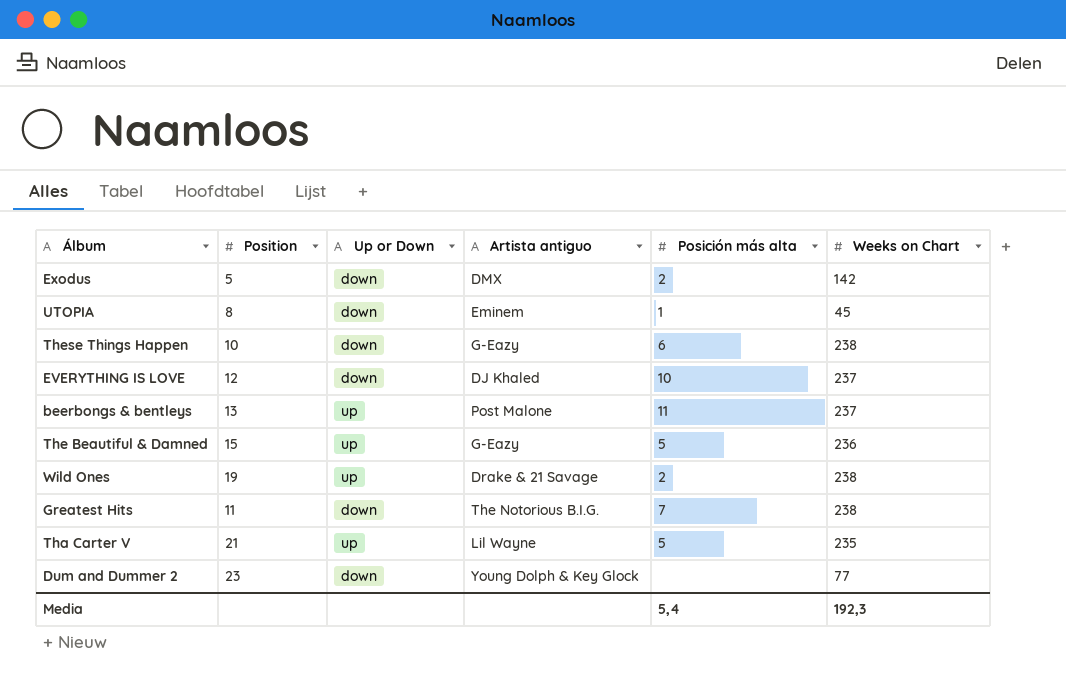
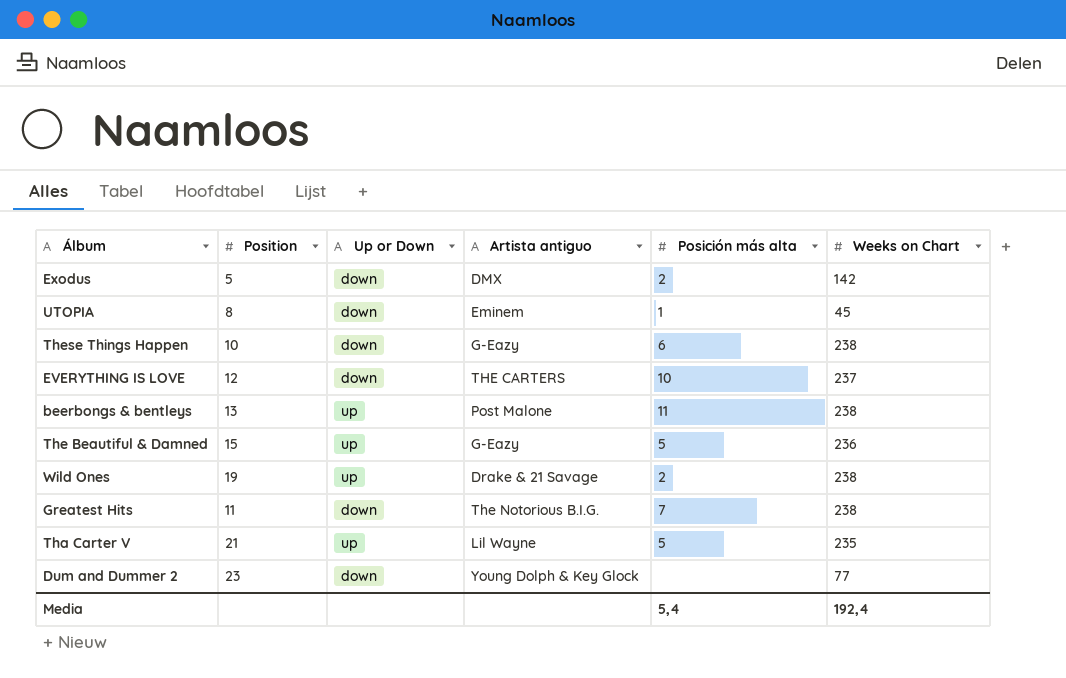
EVERYTHING IS LOVE | Artista antiguo: DJ Khaled -> THE CARTERS
beerbongs & bentleys | Weeks on Chart: 237 -> 238
Media | Weeks on Chart: 192,3 -> 192,4

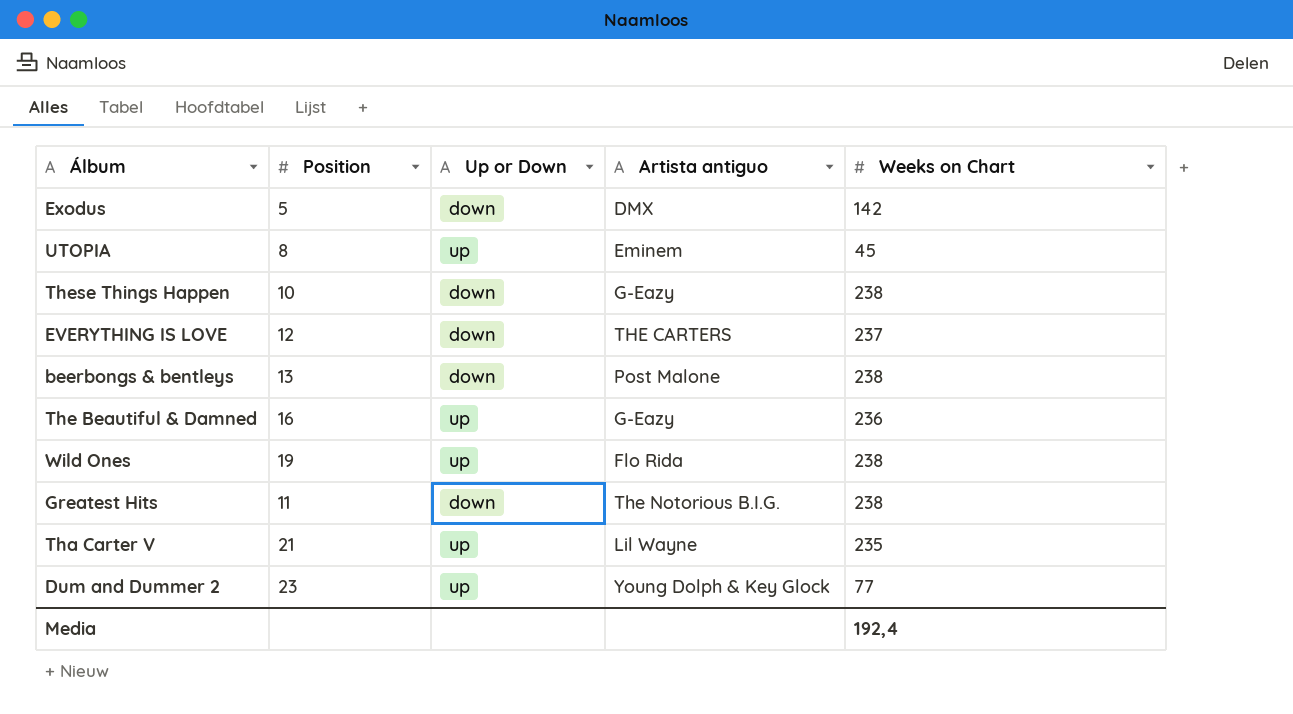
column Posición más alta | position: 5 -> none
UTOPIA | Up or Down: down -> up
beerbongs & bentleys | Up or Down: up -> down
The Beautiful & Damned | Position: 15 -> 16
Wild Ones | Artista antiguo: Drake & 21 Savage -> Flo Rida
Dum and Dummer 2 | Up or Down: down -> up

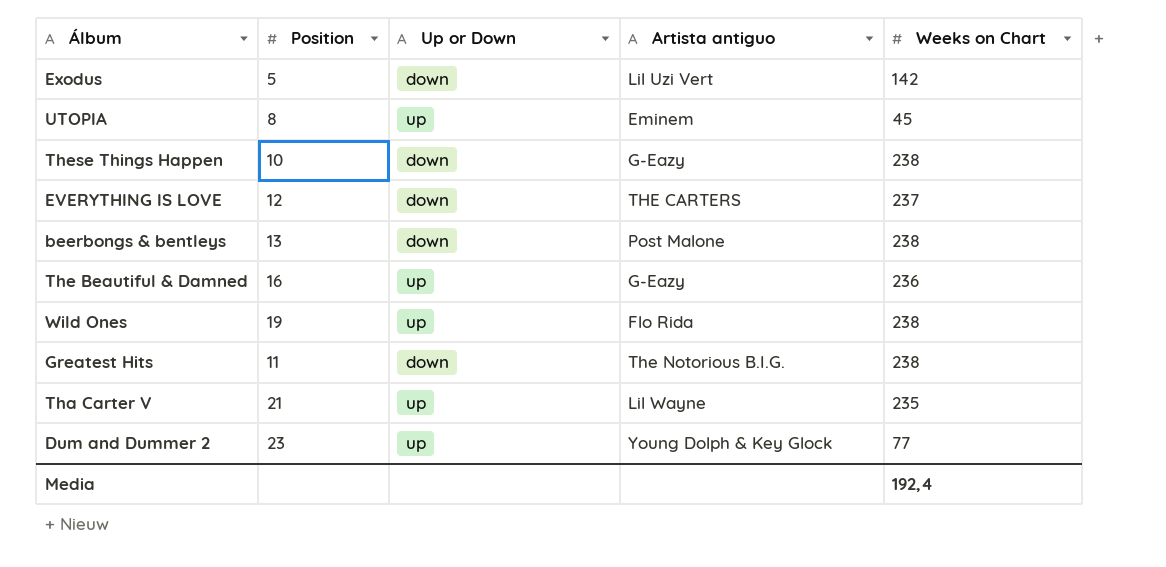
Exodus | Artista antiguo: DMX -> Lil Uzi Vert

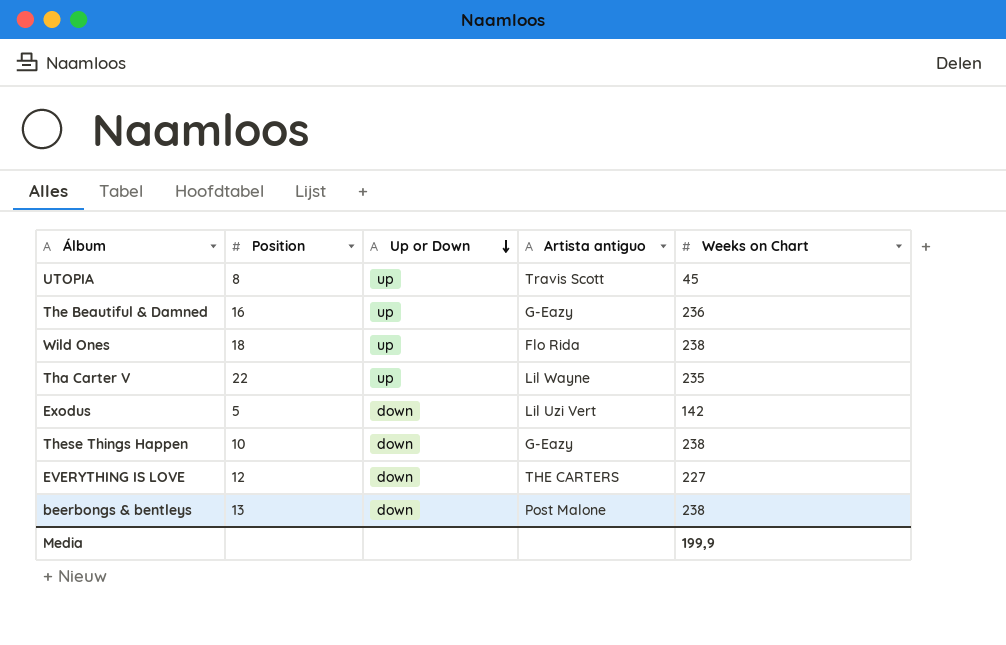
row order: none -> Up or Down descending
row Greatest Hits: 11 | down | The Notorious B.I.G. | 238 -> none
row Dum and Dummer 2: 23 | up | Young Dolph & Key Glock | 77 -> none
UTOPIA | Artista antiguo: Eminem -> Travis Scott
Wild Ones | Position: 19 -> 18
Tha Carter V | Position: 21 -> 22
EVERYTHING IS LOVE | Weeks on Chart: 237 -> 227
Media | Weeks on Chart: 192,4 -> 199,9

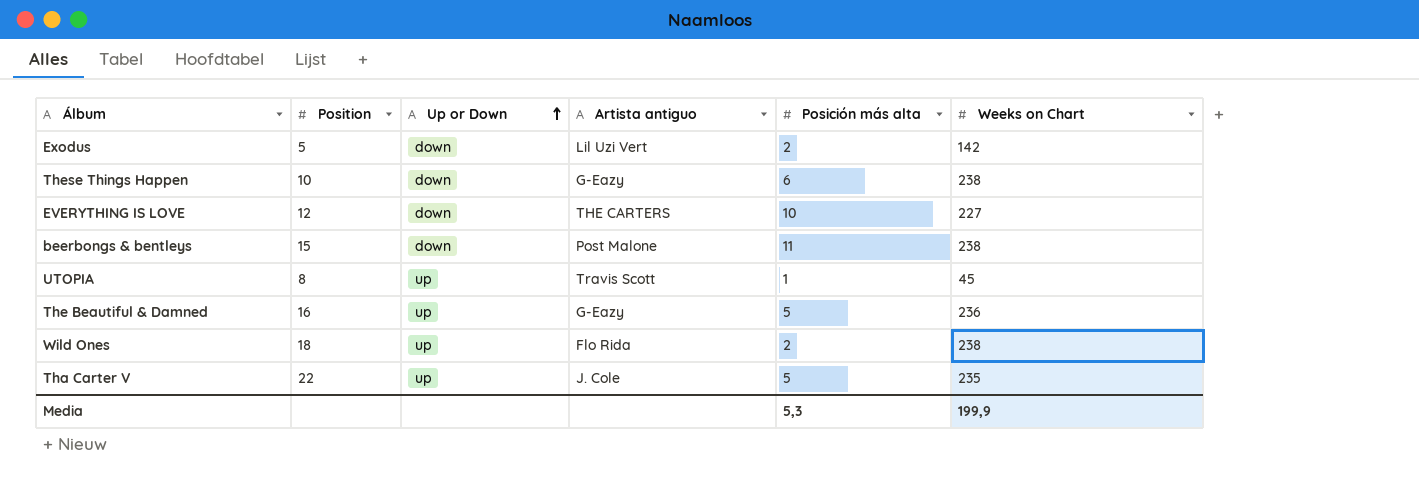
row order: Up or Down descending -> Up or Down ascending
column Posición más alta | position: none -> 5
beerbongs & bentleys | Position: 13 -> 15
Tha Carter V | Artista antiguo: Lil Wayne -> J. Cole

